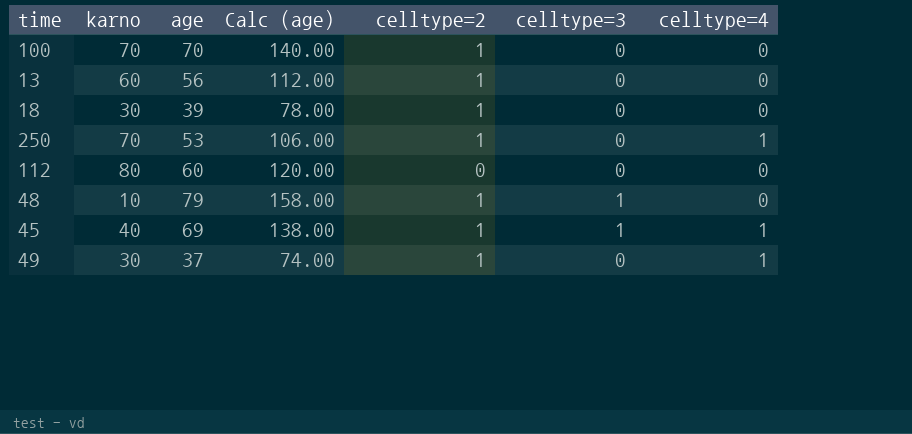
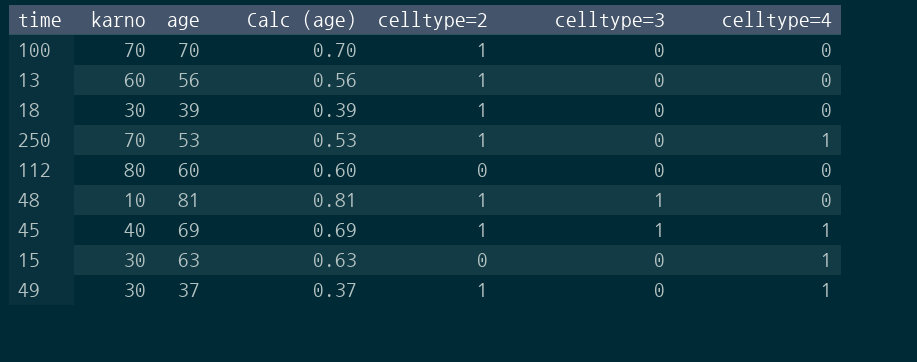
column Calc (age) | formula: [age] * 2 -> [age] * 0.01
48 | age: 79 -> 81
row 15: none -> 30 | 63 | 0.63 | 0 | 0 | 1

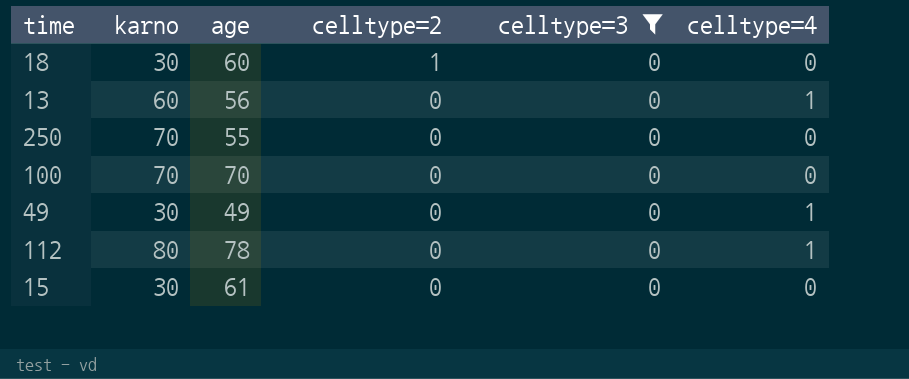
filter: none -> celltype=3 = 0
row order: none -> celltype=2 descending
column Calc (age) | formula: [age] * 0.01 -> none
18 | age: 39 -> 60
13 | celltype=2: 1 -> 0
13 | celltype=4: 0 -> 1
250 | age: 53 -> 55
250 | celltype=2: 1 -> 0
250 | celltype=4: 1 -> 0
100 | celltype=2: 1 -> 0
49 | age: 37 -> 49
49 | celltype=2: 1 -> 0
112 | age: 60 -> 78
112 | celltype=4: 0 -> 1
15 | age: 63 -> 61
15 | celltype=4: 1 -> 0

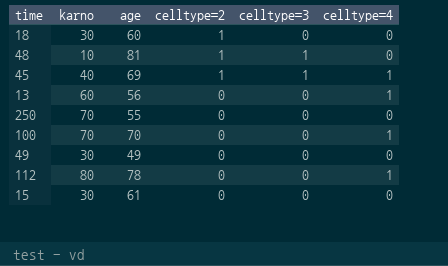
filter: celltype=3 = 0 -> none
100 | celltype=4: 0 -> 1
49 | celltype=4: 1 -> 0

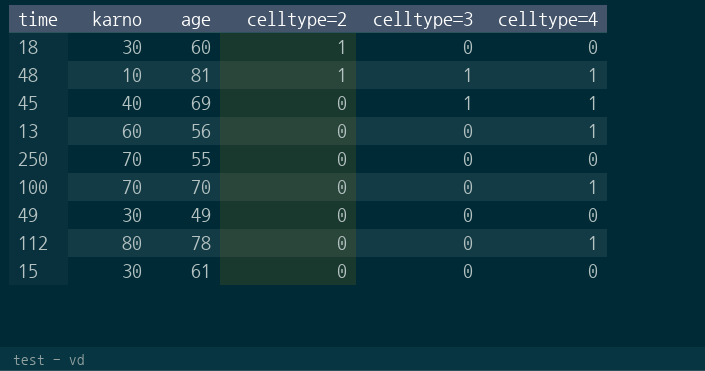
48 | celltype=4: 0 -> 1
45 | celltype=2: 1 -> 0

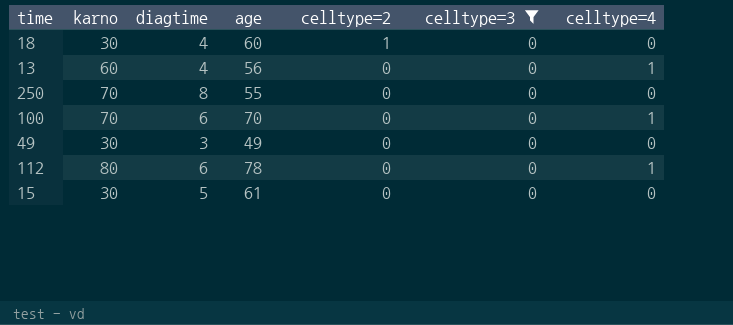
filter: none -> celltype=3 = 0
column diagtime | position: none -> 3

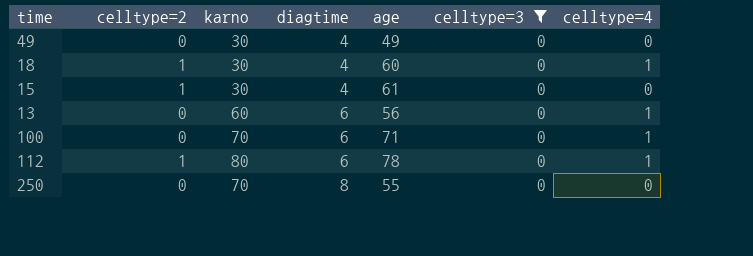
row order: celltype=2 descending -> diagtime ascending
column celltype=2 | position: 5 -> 2
49 | diagtime: 3 -> 4
18 | celltype=4: 0 -> 1
15 | celltype=2: 0 -> 1
15 | diagtime: 5 -> 4
13 | diagtime: 4 -> 6
100 | age: 70 -> 71
112 | celltype=2: 0 -> 1

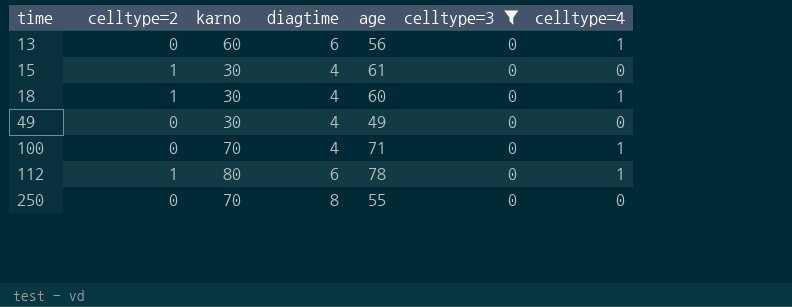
row order: diagtime ascending -> time ascending
100 | diagtime: 6 -> 4

